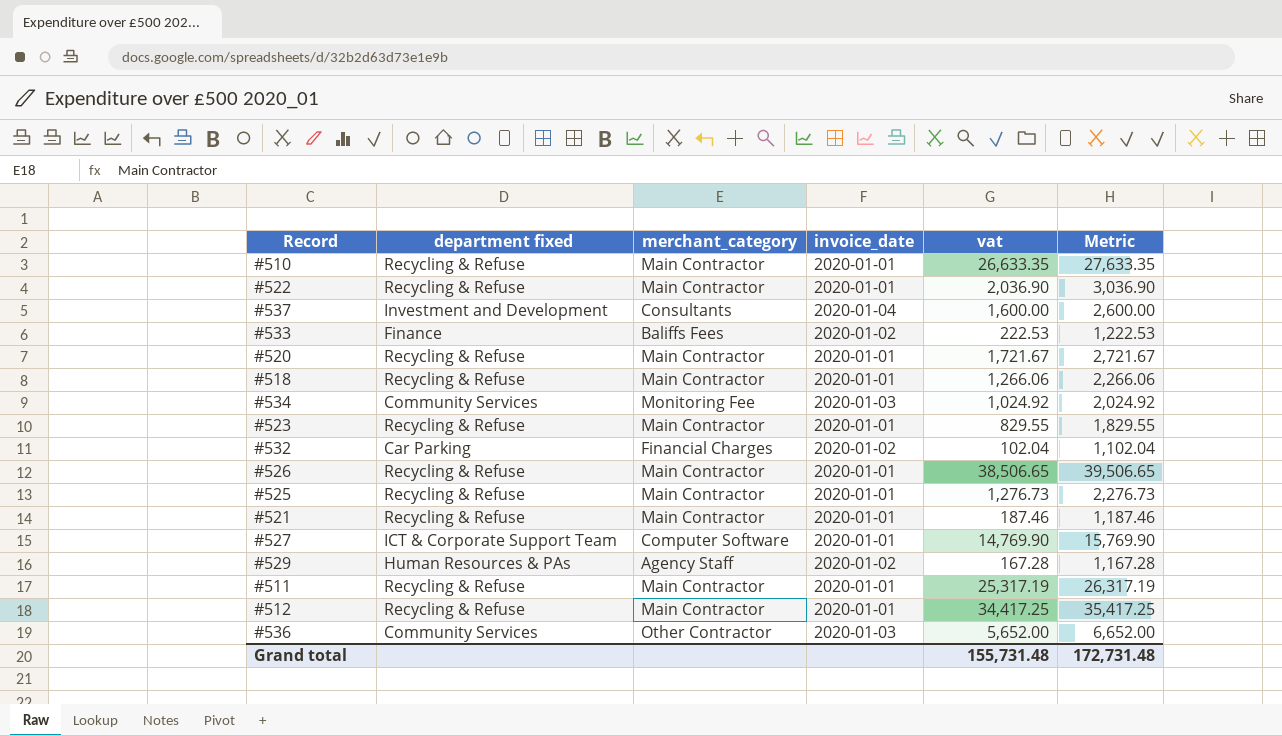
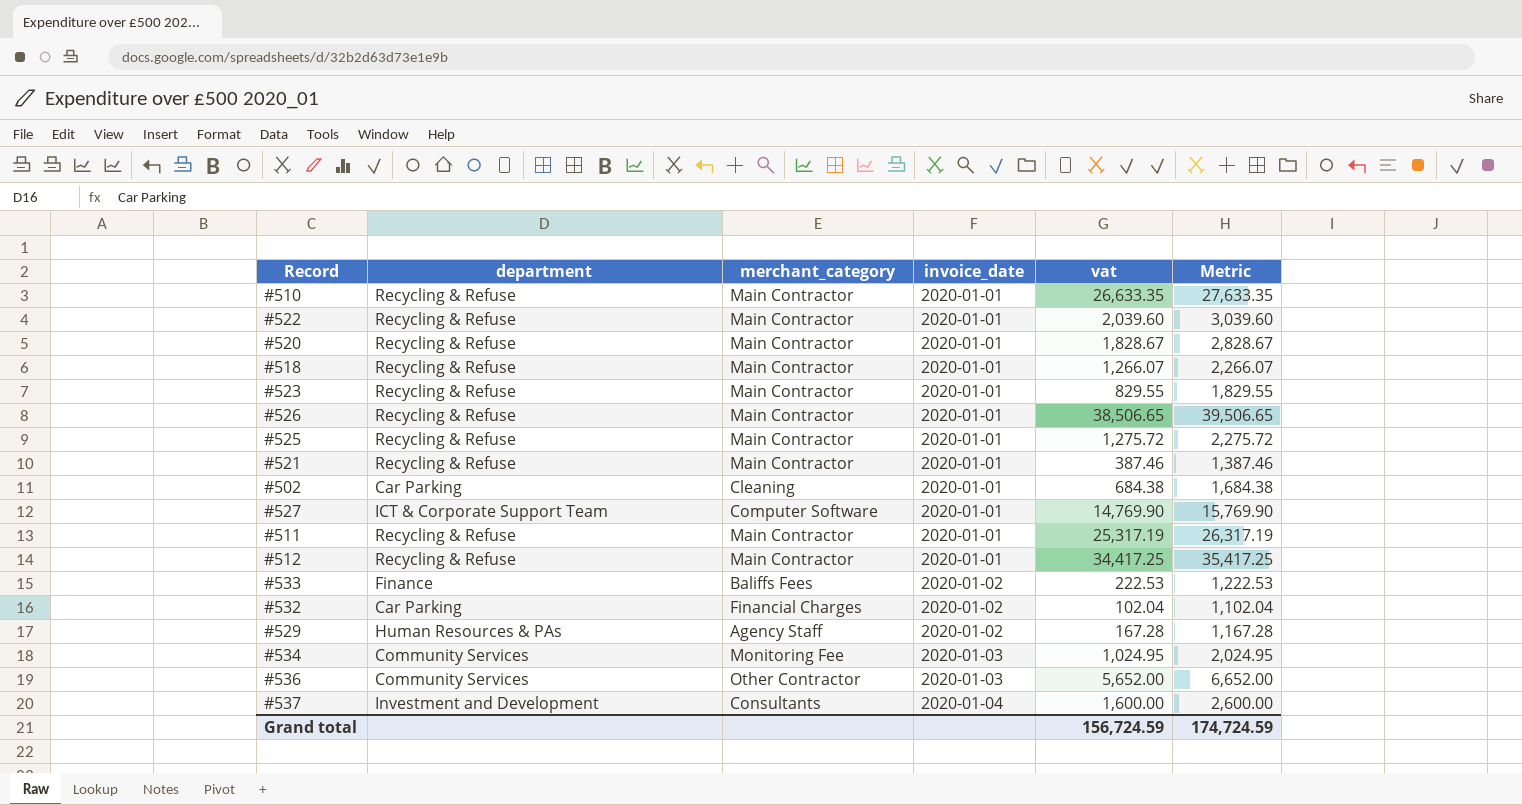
row order: none -> invoice_date ascending
column name: department fixed -> department
#522 | vat: 2,036.90 -> 2,039.60
#522 | Metric: 3,036.90 -> 3,039.60
#520 | vat: 1,721.67 -> 1,828.67
#520 | Metric: 2,721.67 -> 2,828.67
#518 | vat: 1,266.06 -> 1,266.07
#518 | Metric: 2,266.06 -> 2,266.07
#525 | vat: 1,276.73 -> 1,275.72
#525 | Metric: 2,276.73 -> 2,275.72
#521 | vat: 187.46 -> 387.46
#521 | Metric: 1,187.46 -> 1,387.46
row #502: none -> Car Parking | Cleaning | 2020-01-01 | 684.38 | 1,684.38
#534 | vat: 1,024.92 -> 1,024.95
#534 | Metric: 2,024.92 -> 2,024.95
Grand total | vat: 155,731.48 -> 156,724.59
Grand total | Metric: 172,731.48 -> 174,724.59

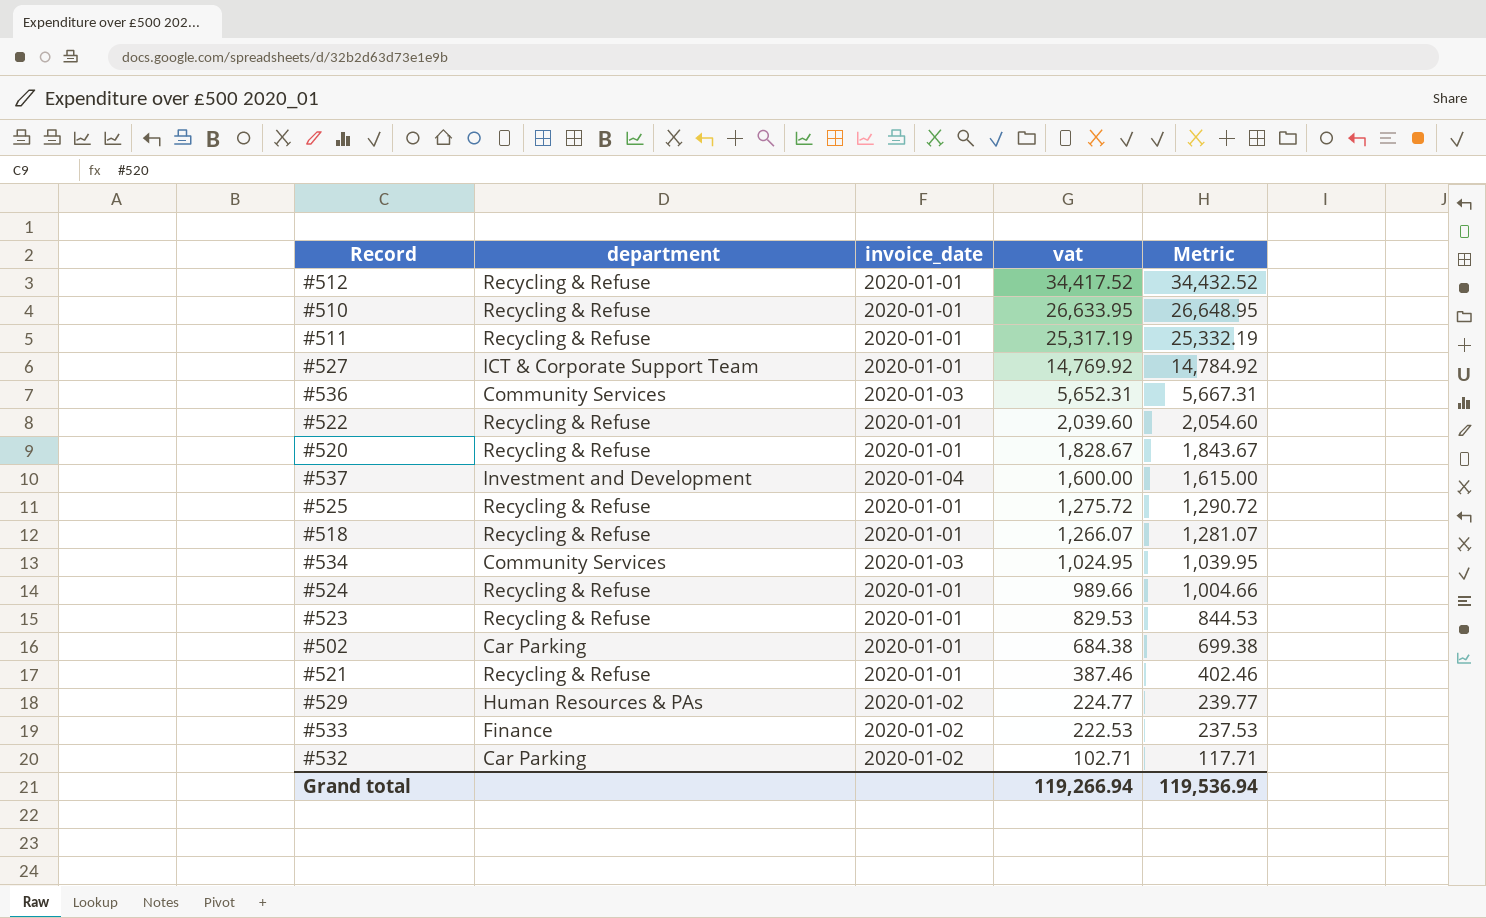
row order: invoice_date ascending -> vat descending
column merchant_category | position: 3 -> none
column Metric | formula: [vat] + 1000 -> [vat] + 15
row #526: Recycling & Refuse | Main Contractor | 2020-01-01 | 38,506.65 | 39,506.65 -> none
#512 | vat: 34,417.25 -> 34,417.52
#510 | vat: 26,633.35 -> 26,633.95
#527 | vat: 14,769.90 -> 14,769.92
#536 | vat: 5,652.00 -> 5,652.31
row #524: none -> Recycling & Refuse | 2020-01-01 | 989.66 | 1,004.66
#523 | vat: 829.55 -> 829.53
#529 | vat: 167.28 -> 224.77
#532 | vat: 102.04 -> 102.71
Grand total | vat: 156,724.59 -> 119,266.94
Grand total | Metric: 174,724.59 -> 119,536.94

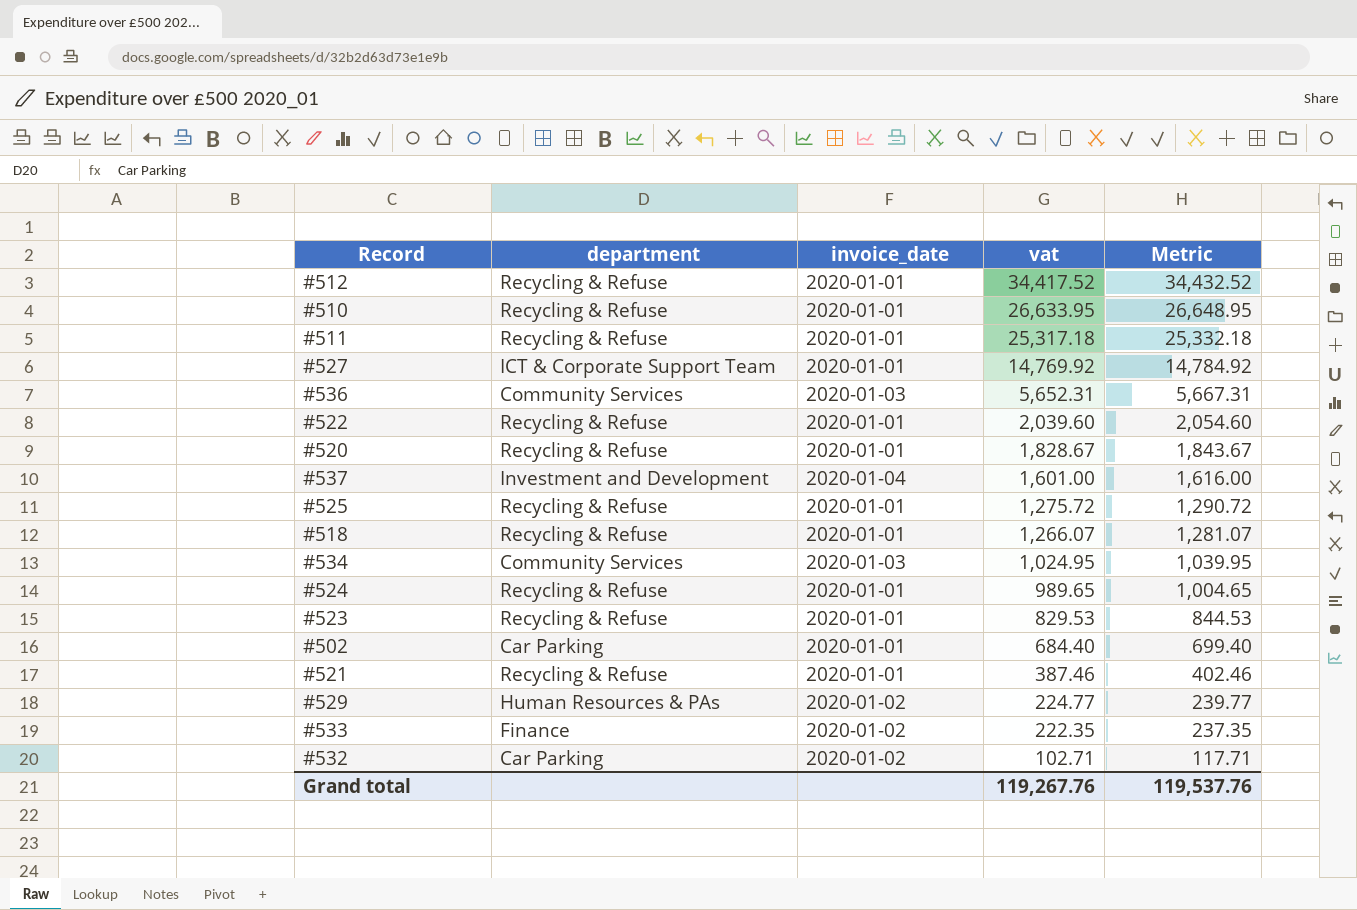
#511 | vat: 25,317.19 -> 25,317.18
#511 | Metric: 25,332.19 -> 25,332.18
#537 | vat: 1,600.00 -> 1,601.00
#537 | Metric: 1,615.00 -> 1,616.00
#524 | vat: 989.66 -> 989.65
#524 | Metric: 1,004.66 -> 1,004.65
#502 | vat: 684.38 -> 684.40
#502 | Metric: 699.38 -> 699.40
#533 | vat: 222.53 -> 222.35
#533 | Metric: 237.53 -> 237.35
Grand total | vat: 119,266.94 -> 119,267.76
Grand total | Metric: 119,536.94 -> 119,537.76

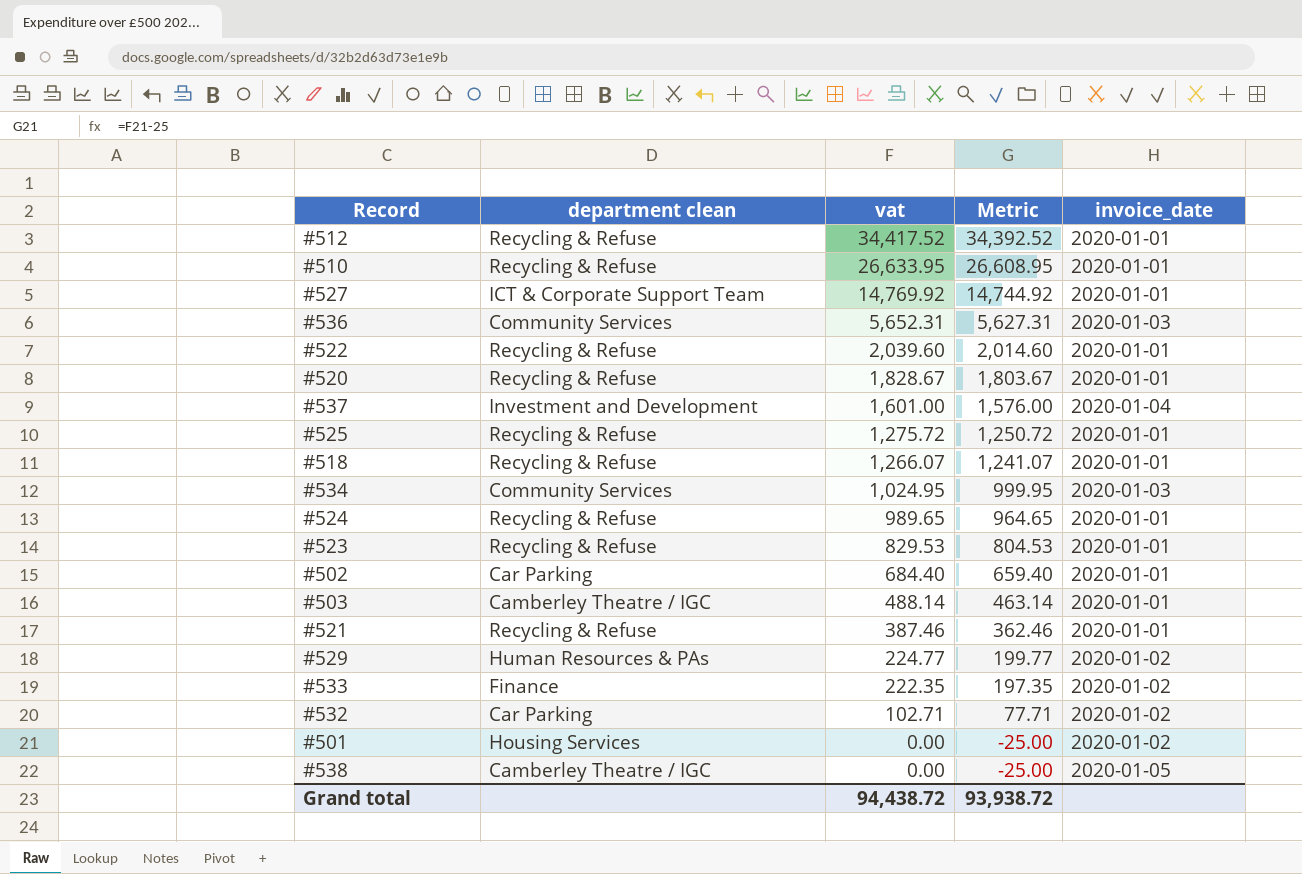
column name: department -> department clean
column Metric | formula: [vat] + 15 -> [vat] - 25
column invoice_date | position: 3 -> 5
row #511: Recycling & Refuse | 2020-01-01 | 25,317.18 | 25,332.18 -> none
row #503: none -> Camberley Theatre / IGC | 488.14 | 463.14 | 2020-01-01
row #501: none -> Housing Services | 0.00 | -25.00 | 2020-01-02
row #538: none -> Camberley Theatre / IGC | 0.00 | -25.00 | 2020-01-05
Grand total | vat: 119,267.76 -> 94,438.72
Grand total | Metric: 119,537.76 -> 93,938.72

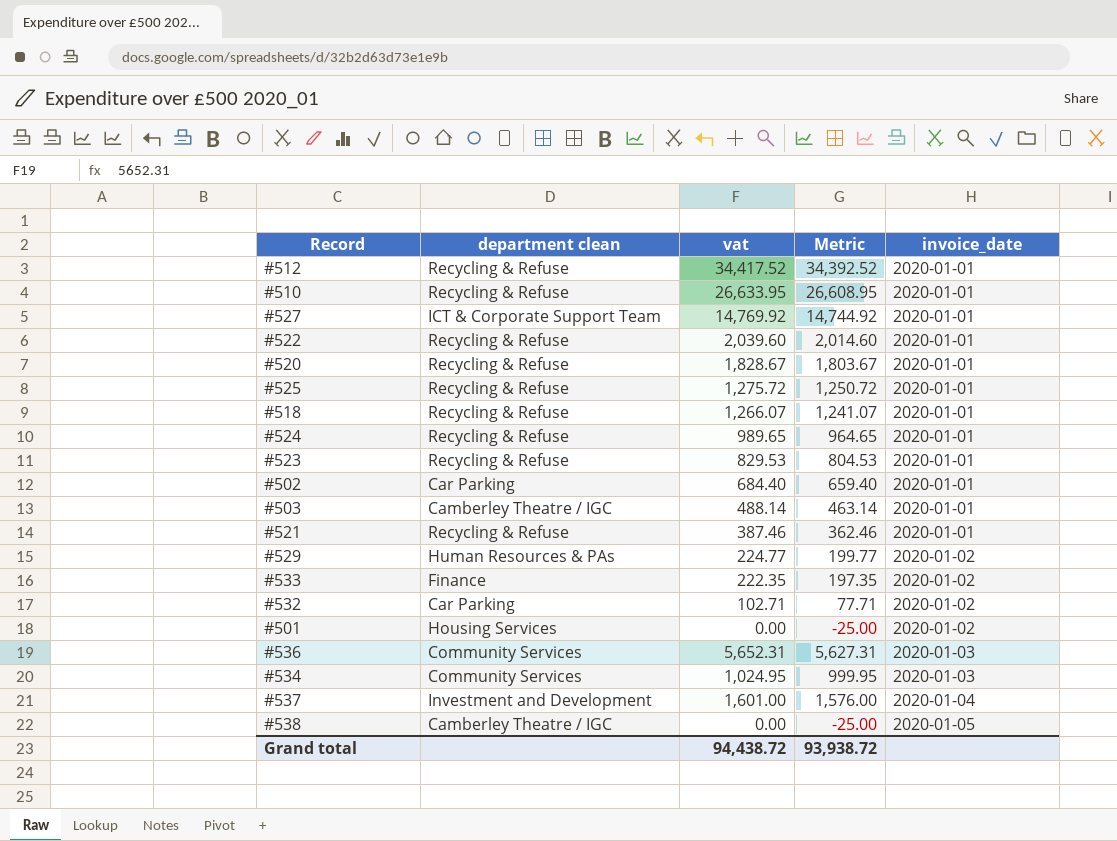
row order: vat descending -> invoice_date ascending

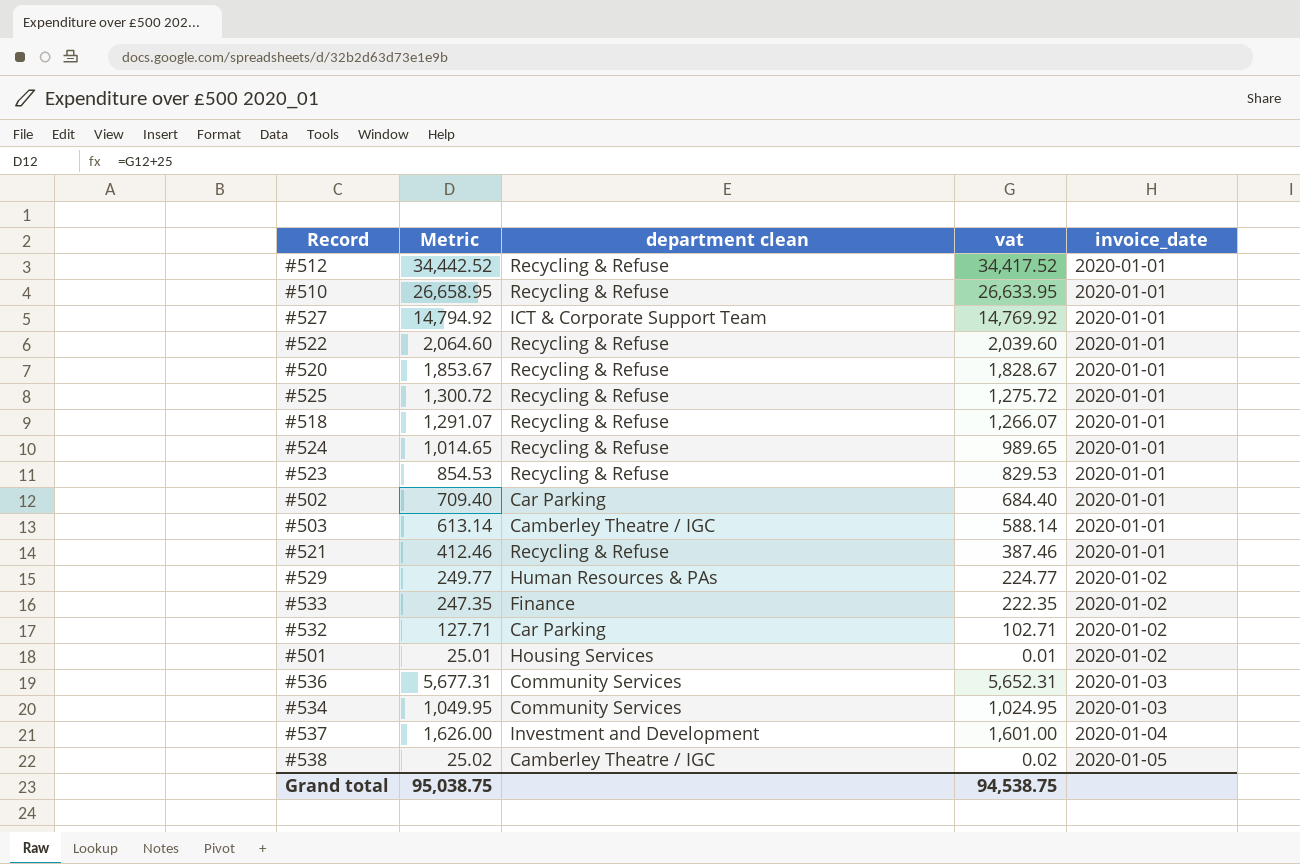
column Metric | formula: [vat] - 25 -> [vat] + 25
column Metric | position: 4 -> 2
#503 | vat: 488.14 -> 588.14
#501 | vat: 0.00 -> 0.01
#538 | vat: 0.00 -> 0.02
Grand total | Metric: 93,938.72 -> 95,038.75
Grand total | vat: 94,438.72 -> 94,538.75

